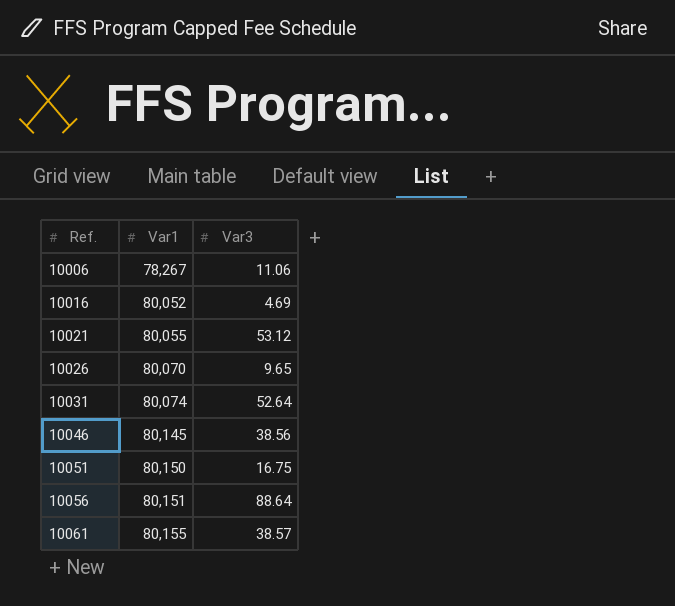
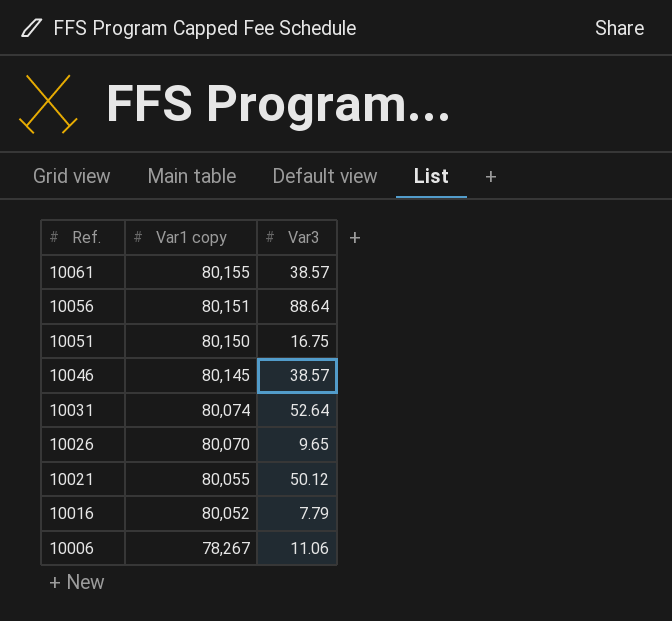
row order: Ref. ascending -> Ref. descending
column name: Var1 -> Var1 copy
10046 | Var3: 38.56 -> 38.57
10021 | Var3: 53.12 -> 50.12
10016 | Var3: 4.69 -> 7.79

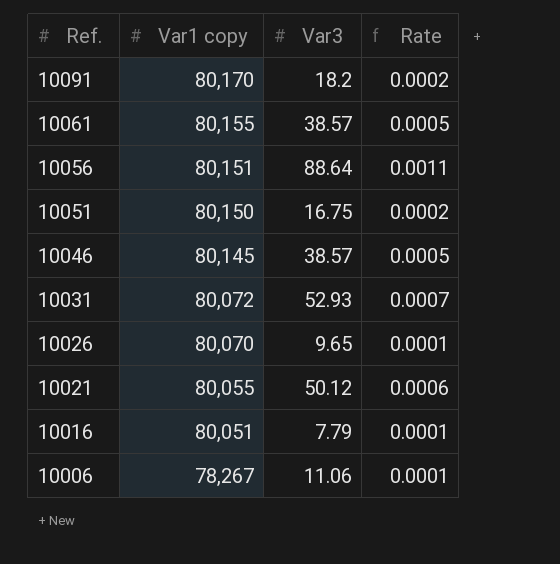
column Rate | formula: none -> [Var3] / [Var1 copy]
row 10091: none -> 80,170 | 18.2 | 0.0002
10031 | Var1 copy: 80,074 -> 80,072
10031 | Var3: 52.64 -> 52.93
10016 | Var1 copy: 80,052 -> 80,051

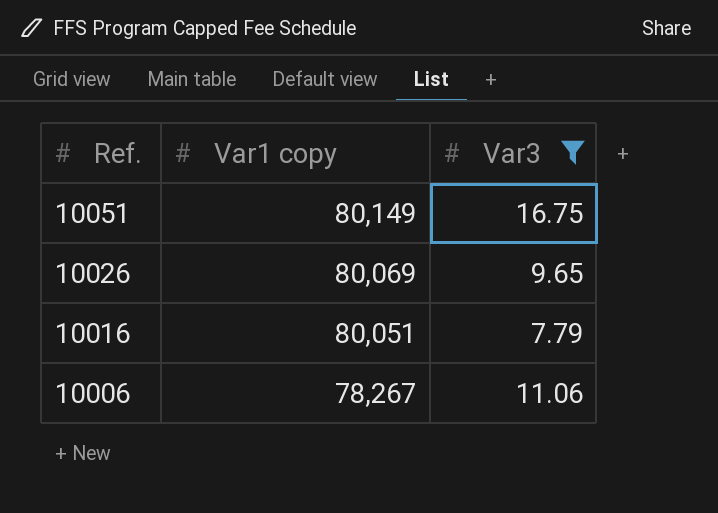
filter: none -> Var3 <= 16.75
column Rate | formula: [Var3] / [Var1 copy] -> none
10051 | Var1 copy: 80,150 -> 80,149
10026 | Var1 copy: 80,070 -> 80,069

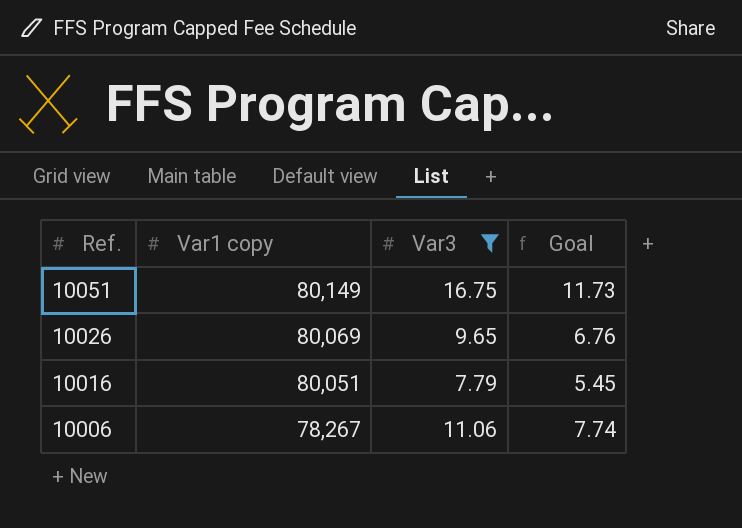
column Goal | formula: none -> [Var3] * 0.7

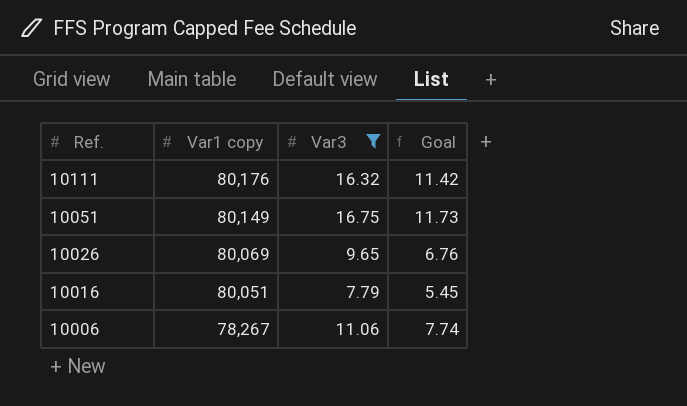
row 10111: none -> 80,176 | 16.32 | 11.42

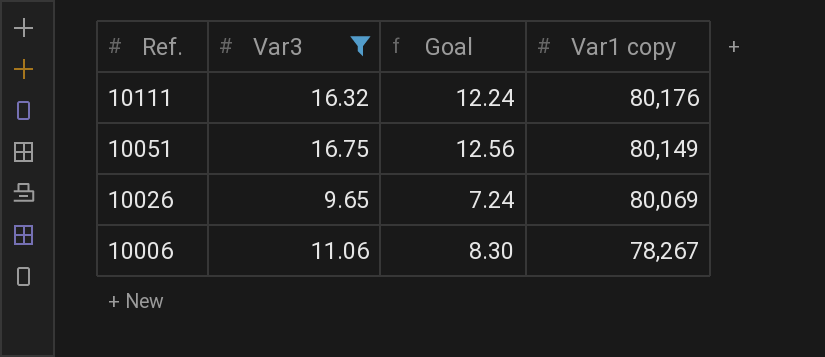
column Goal | formula: [Var3] * 0.7 -> [Var3] * 0.75
column Var1 copy | position: 2 -> 4
row 10016: 80,051 | 7.79 | 5.45 -> none

